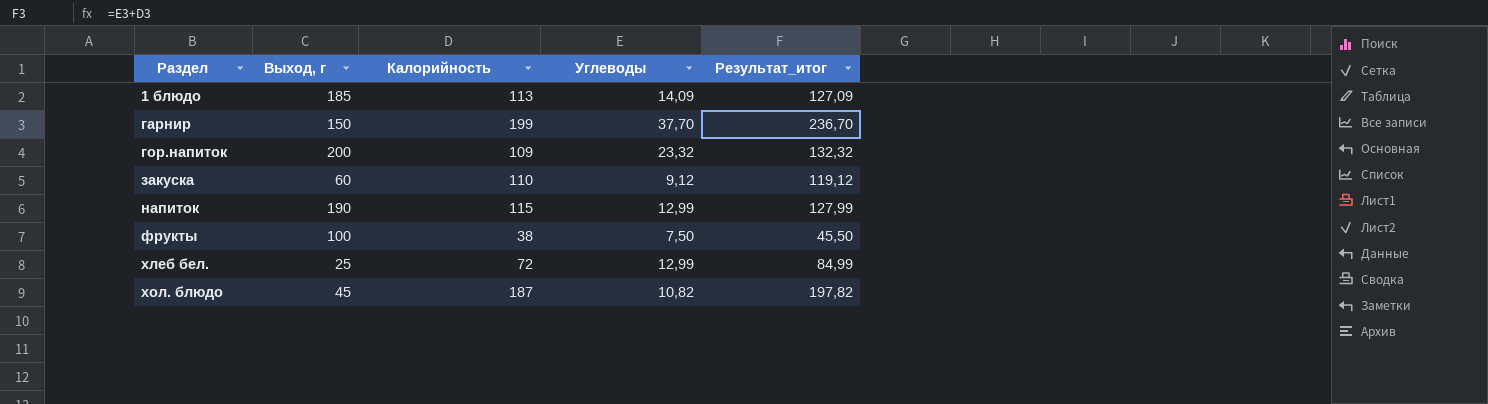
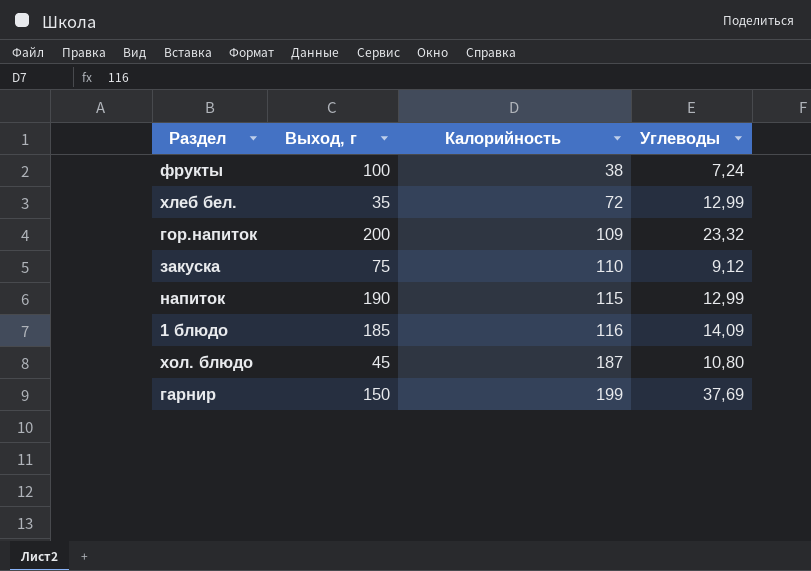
row order: Раздел ascending -> Калорийность ascending
column Результат_итог | formula: [Калорийность] + [Углеводы] -> none
фрукты | Углеводы: 7,50 -> 7,24
хлеб бел. | Выход, г: 25 -> 35
закуска | Выход, г: 60 -> 75
1 блюдо | Калорийность: 113 -> 116
хол. блюдо | Углеводы: 10,82 -> 10,80
гарнир | Углеводы: 37,70 -> 37,69

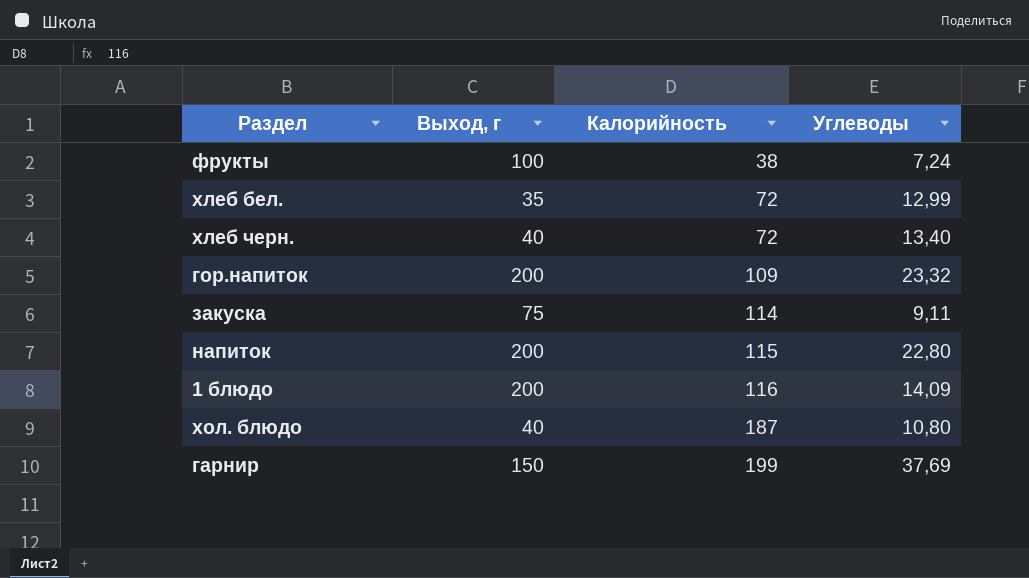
row хлеб черн.: none -> 40 | 72 | 13,40
закуска | Калорийность: 110 -> 114
закуска | Углеводы: 9,12 -> 9,11
напиток | Выход, г: 190 -> 200
напиток | Углеводы: 12,99 -> 22,80
1 блюдо | Выход, г: 185 -> 200
хол. блюдо | Выход, г: 45 -> 40

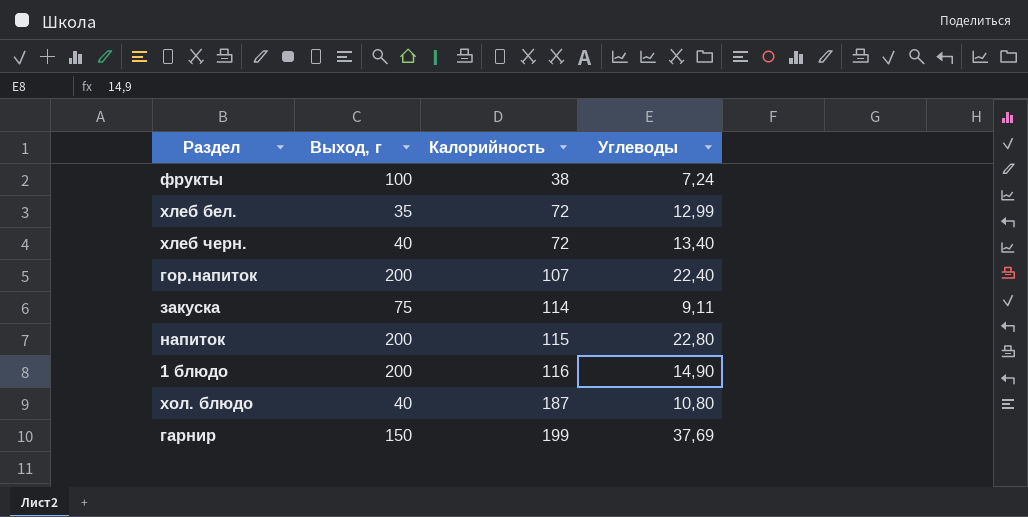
гор.напиток | Калорийность: 109 -> 107
гор.напиток | Углеводы: 23,32 -> 22,40
1 блюдо | Углеводы: 14,09 -> 14,90

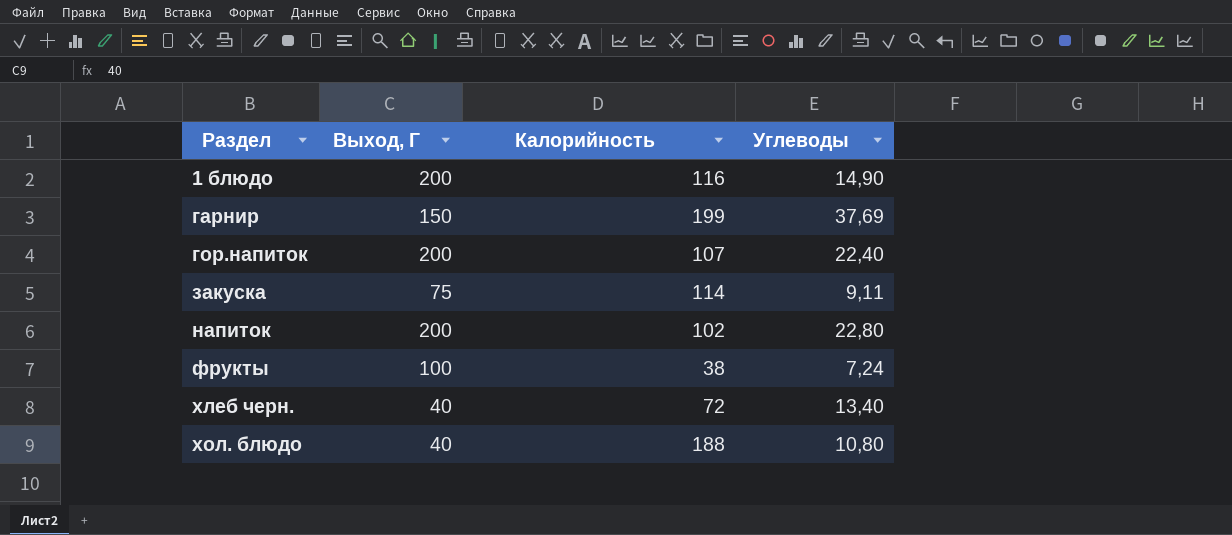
row order: Калорийность ascending -> Раздел ascending
column name: Выход, г -> Выход, Г
row хлеб бел.: 35 | 72 | 12,99 -> none
напиток | Калорийность: 115 -> 102
хол. блюдо | Калорийность: 187 -> 188

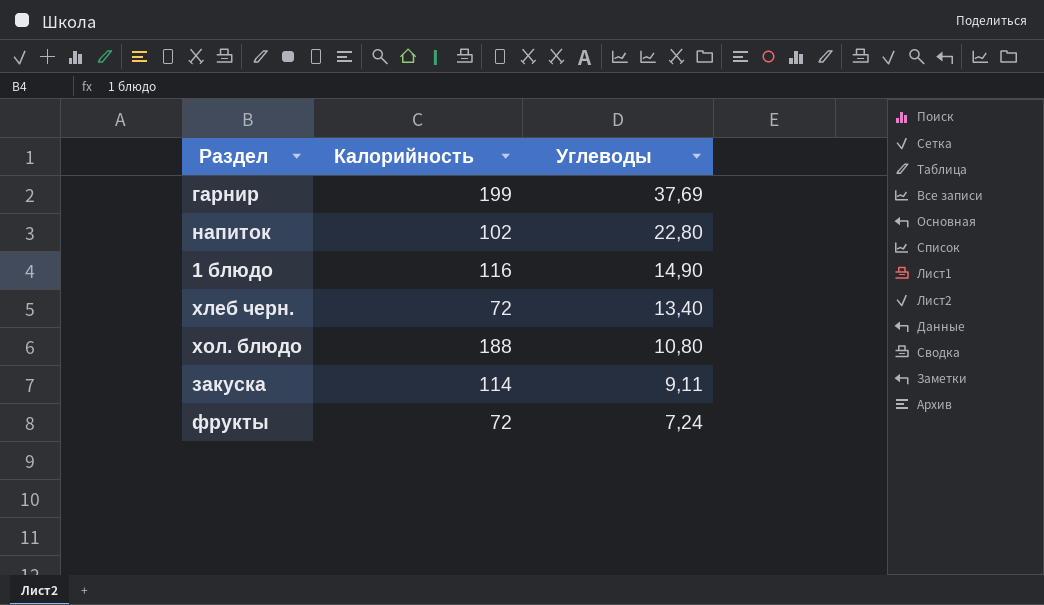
row order: Раздел ascending -> Углеводы descending
column Выход, Г | position: 2 -> none
row гор.напиток: 200 | 107 | 22,40 -> none
фрукты | Калорийность: 38 -> 72

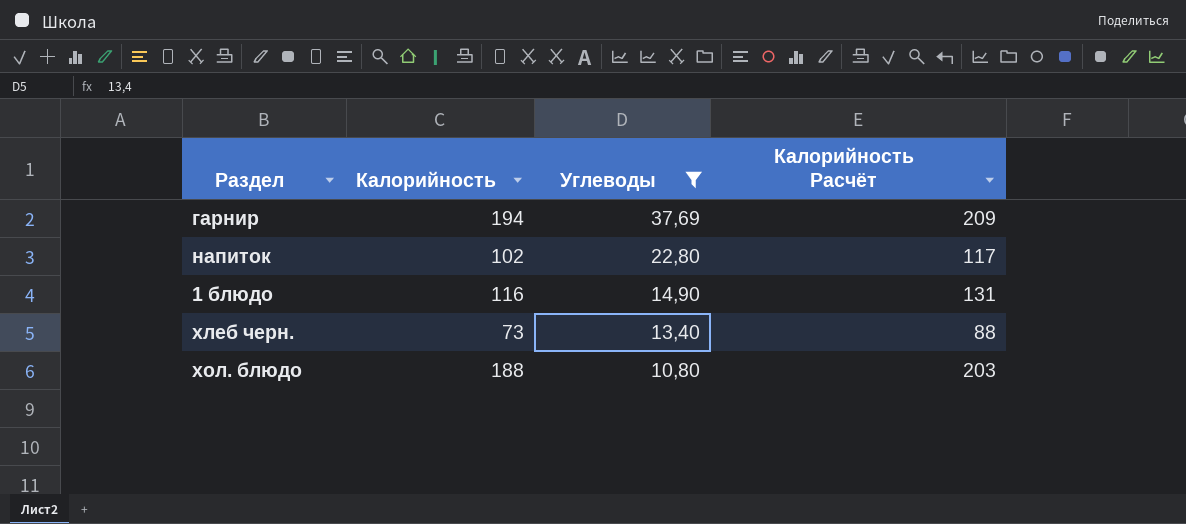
filter: none -> Углеводы >= 10,80
column Калорийность Расчёт | formula: none -> [Калорийность] + 15
гарнир | Калорийность: 199 -> 194
хлеб черн. | Калорийность: 72 -> 73

